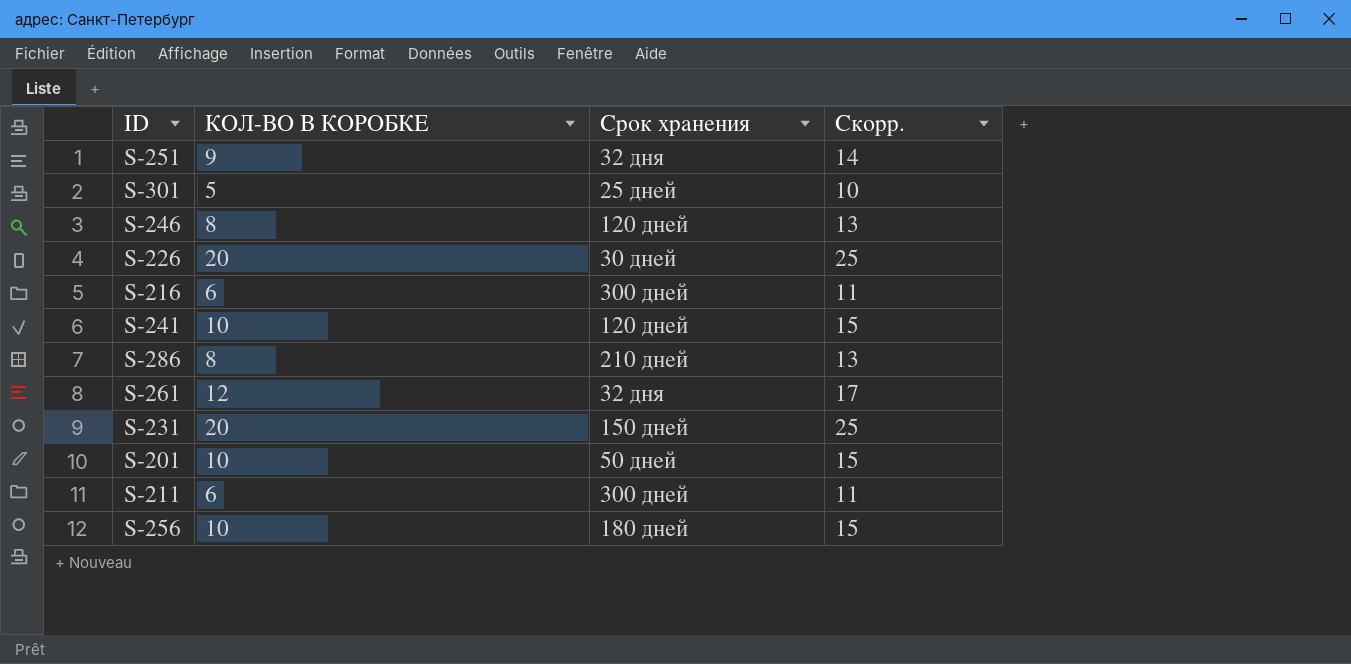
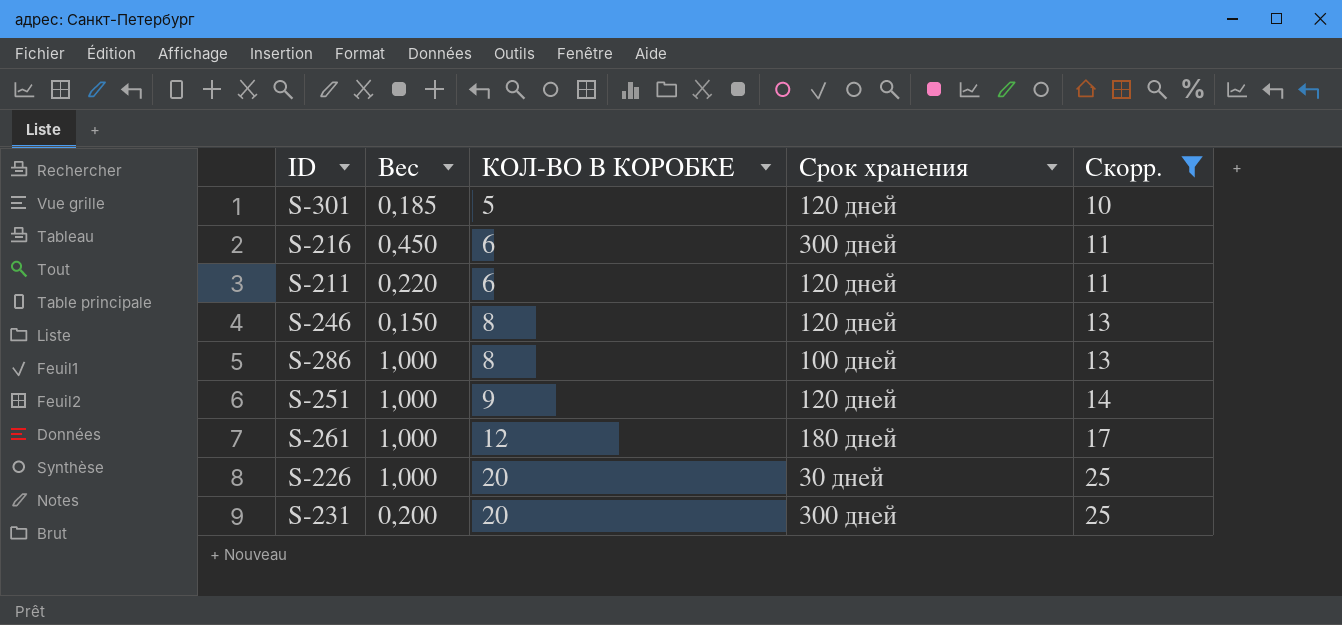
filter: none -> Скорр. != 15
row order: none -> КОЛ-ВО В КОРОБКЕ ascending
column Вес | position: none -> 2
S-301 | Срок хранения: 25 дней -> 120 дней
S-211 | Срок хранения: 300 дней -> 120 дней
S-286 | Срок хранения: 210 дней -> 100 дней
S-251 | Срок хранения: 32 дня -> 120 дней
S-261 | Срок хранения: 32 дня -> 180 дней
S-231 | Срок хранения: 150 дней -> 300 дней

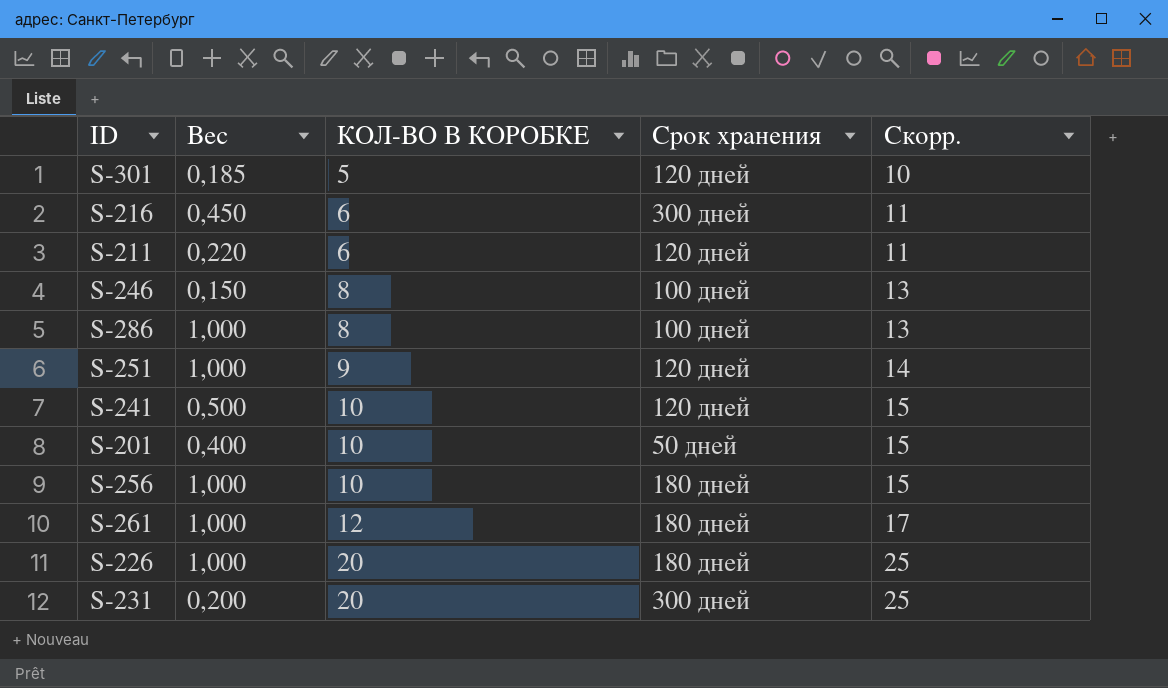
filter: Скорр. != 15 -> none
S-246 | Срок хранения: 120 дней -> 100 дней
S-226 | Срок хранения: 30 дней -> 180 дней

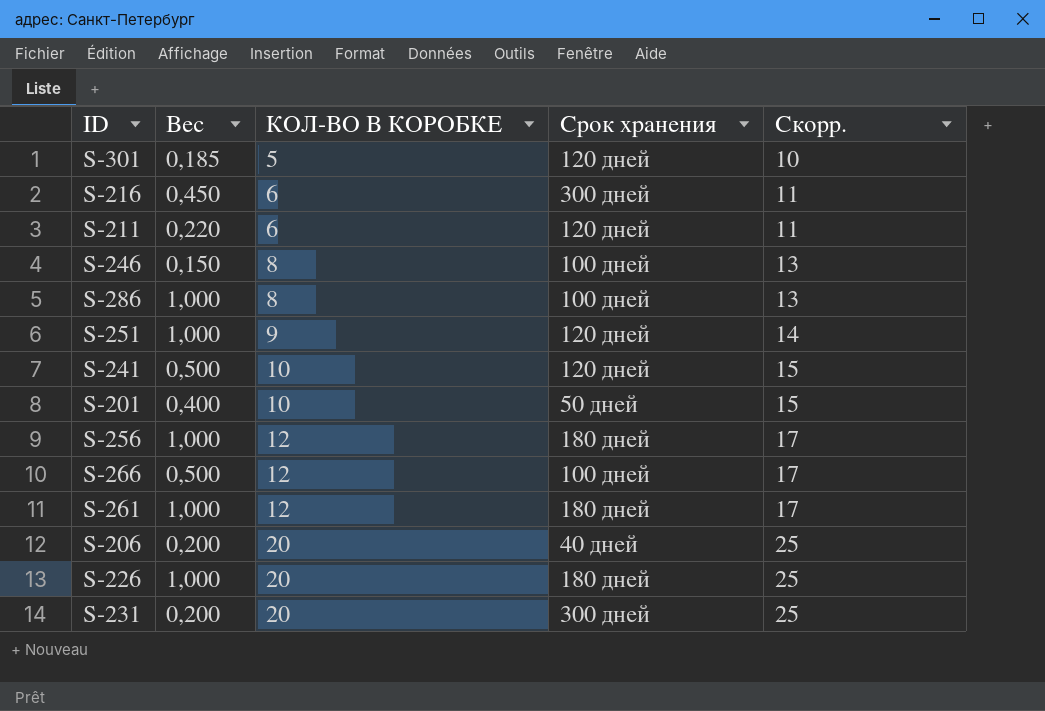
S-256 | КОЛ-ВО В КОРОБКЕ: 10 -> 12
S-256 | Скорр.: 15 -> 17
row S-266: none -> 0,500 | 12 | 100 дней | 17
row S-206: none -> 0,200 | 20 | 40 дней | 25

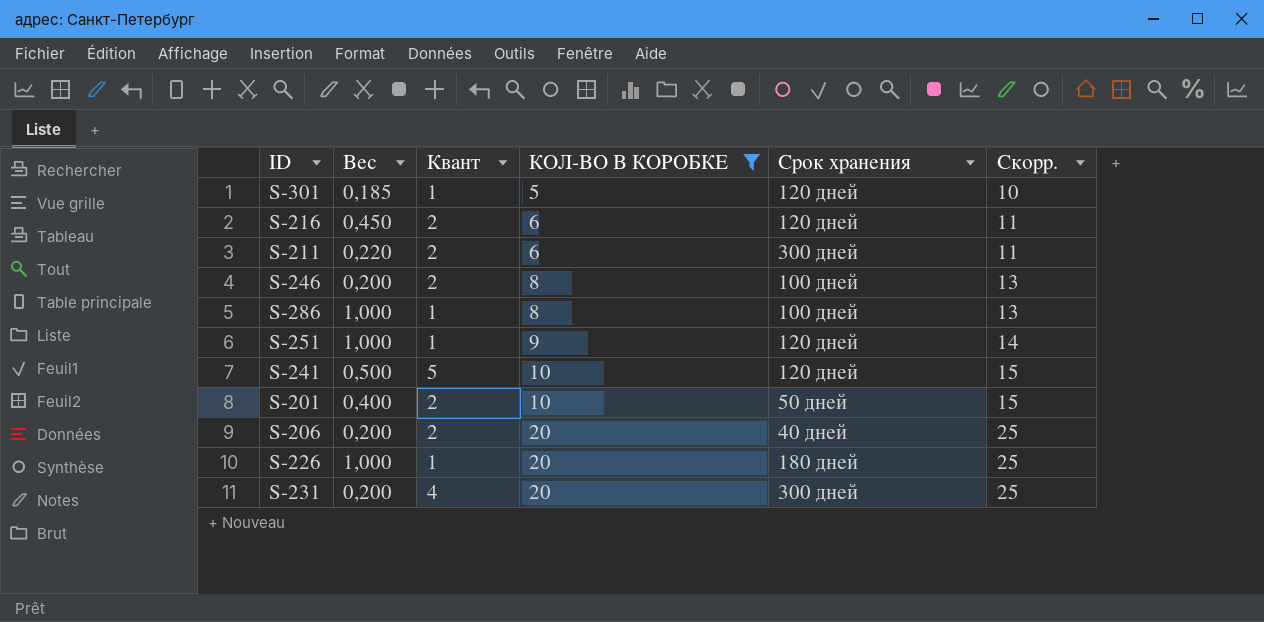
filter: none -> КОЛ-ВО В КОРОБКЕ != 12
column Квант | position: none -> 3
S-216 | Срок хранения: 300 дней -> 120 дней
S-211 | Срок хранения: 120 дней -> 300 дней
S-246 | Вес: 0,150 -> 0,200

